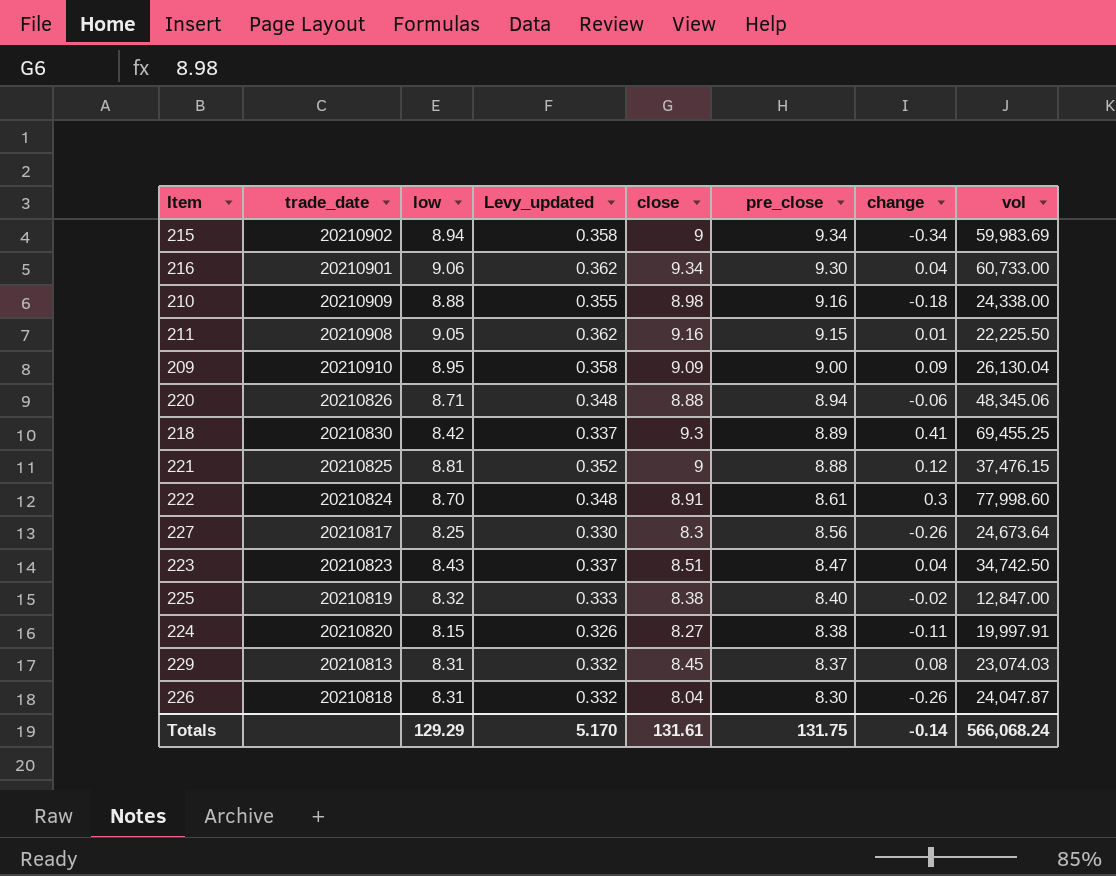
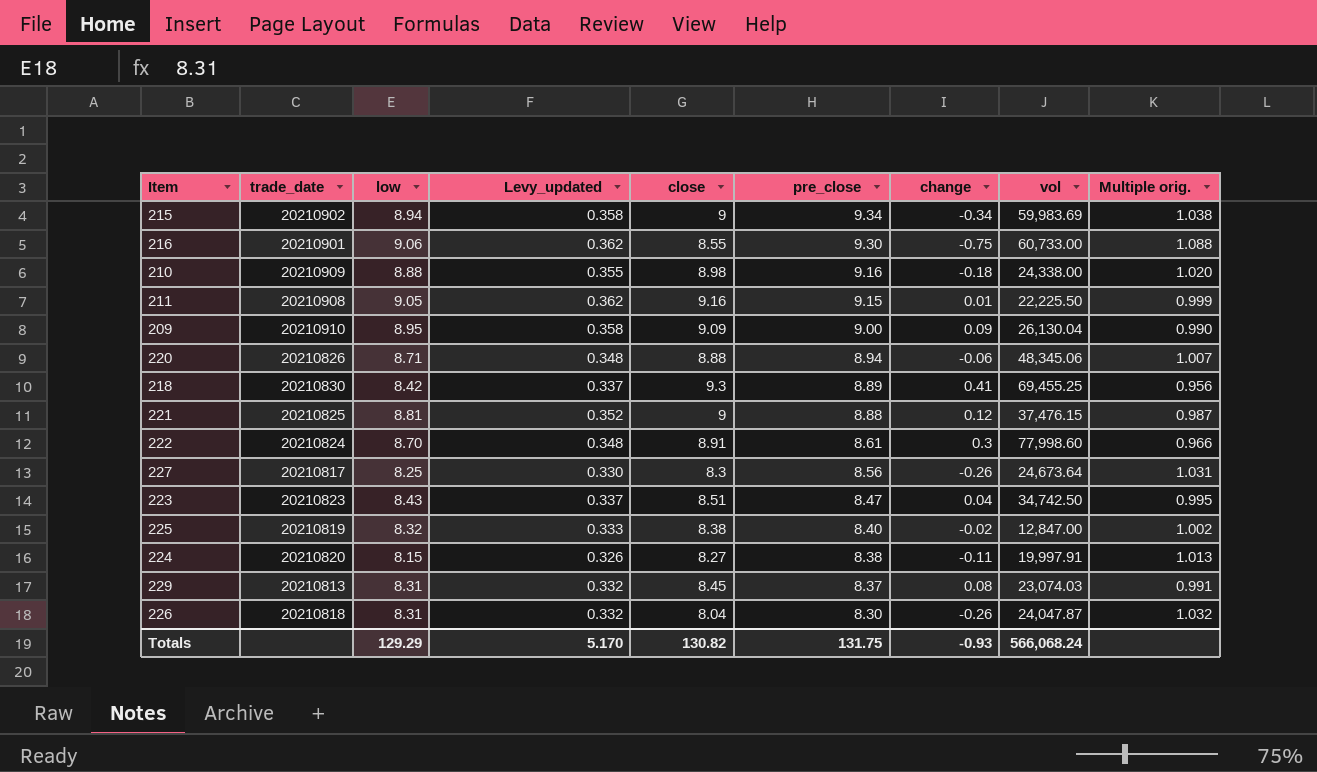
column Multiple orig. | formula: none -> [pre_close] / [close]
216 | close: 9.34 -> 8.55
216 | change: 0.04 -> -0.75
Totals | close: 131.61 -> 130.82
Totals | change: -0.14 -> -0.93

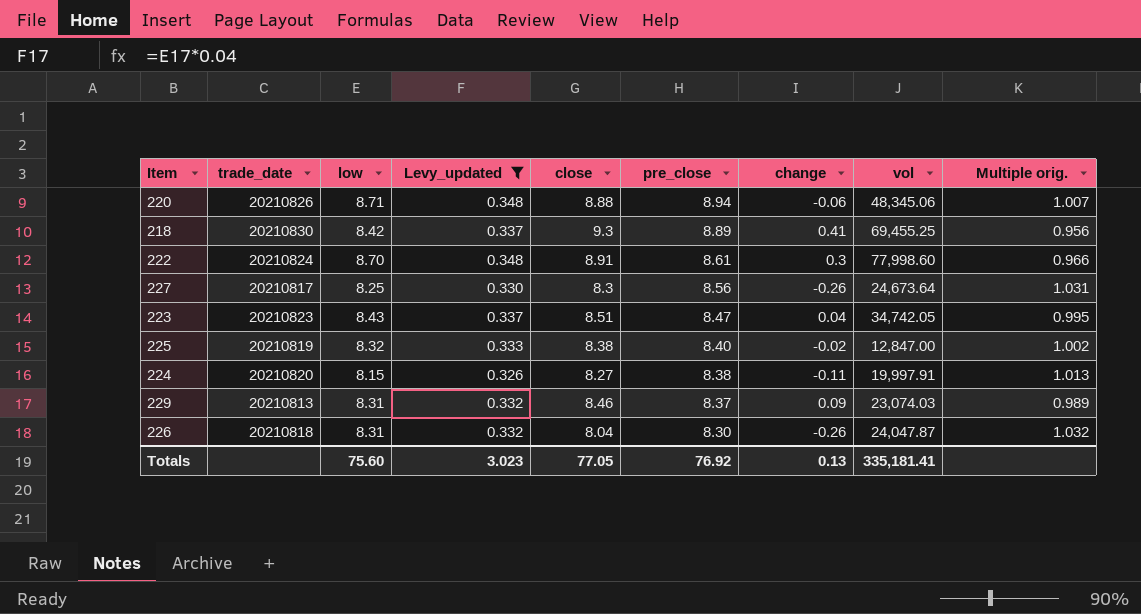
filter: none -> Levy_updated <= 0.348
223 | vol: 34,742.50 -> 34,742.05
229 | close: 8.45 -> 8.46
229 | change: 0.08 -> 0.09
229 | Multiple orig.: 0.991 -> 0.989
Totals | low: 129.29 -> 75.60
Totals | Levy_updated: 5.170 -> 3.023
Totals | close: 130.82 -> 77.05
Totals | pre_close: 131.75 -> 76.92
Totals | change: -0.93 -> 0.13
Totals | vol: 566,068.24 -> 335,181.41

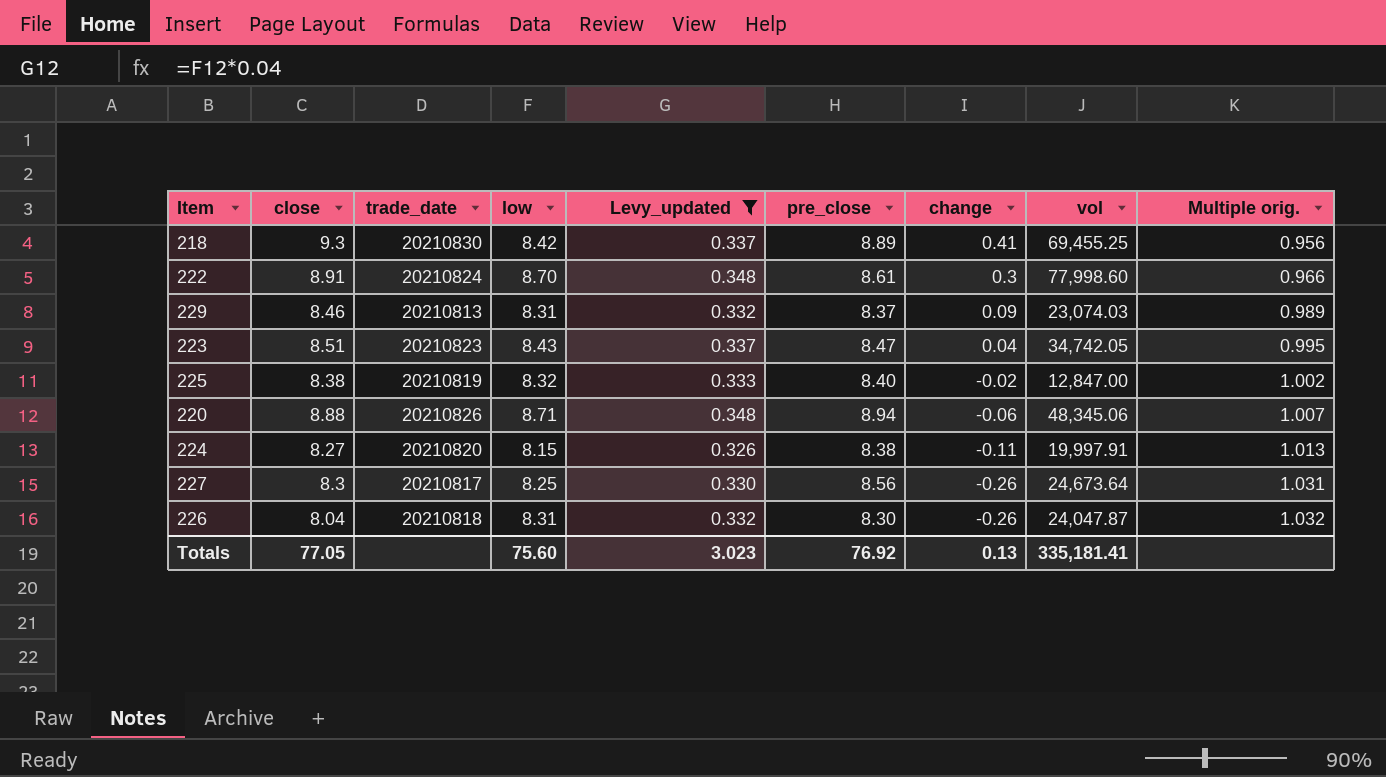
row order: pre_close descending -> change descending
column close | position: 5 -> 2

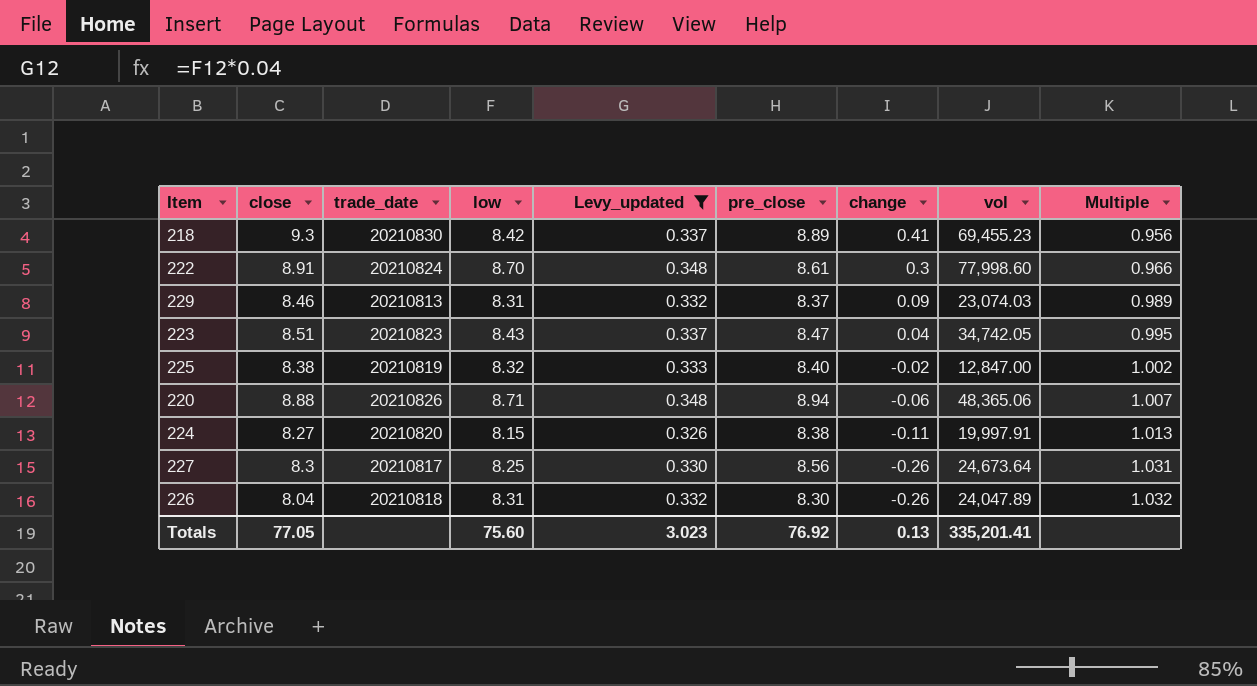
column name: Multiple orig. -> Multiple
218 | vol: 69,455.25 -> 69,455.23
220 | vol: 48,345.06 -> 48,365.06
226 | vol: 24,047.87 -> 24,047.89
Totals | vol: 335,181.41 -> 335,201.41

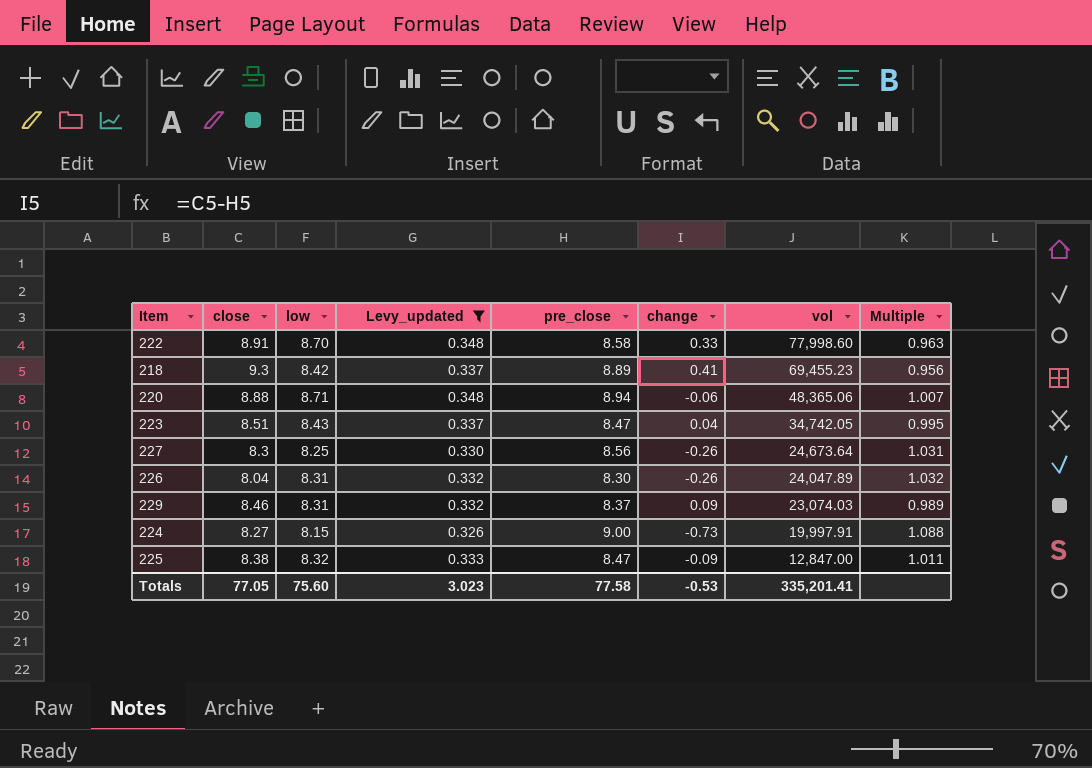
row order: change descending -> vol descending
column trade_date | position: 3 -> none
222 | pre_close: 8.61 -> 8.58
222 | change: 0.3 -> 0.33
222 | Multiple: 0.966 -> 0.963
224 | pre_close: 8.38 -> 9.00
224 | change: -0.11 -> -0.73
224 | Multiple: 1.013 -> 1.088
225 | pre_close: 8.40 -> 8.47
225 | change: -0.02 -> -0.09
225 | Multiple: 1.002 -> 1.011
Totals | pre_close: 76.92 -> 77.58
Totals | change: 0.13 -> -0.53

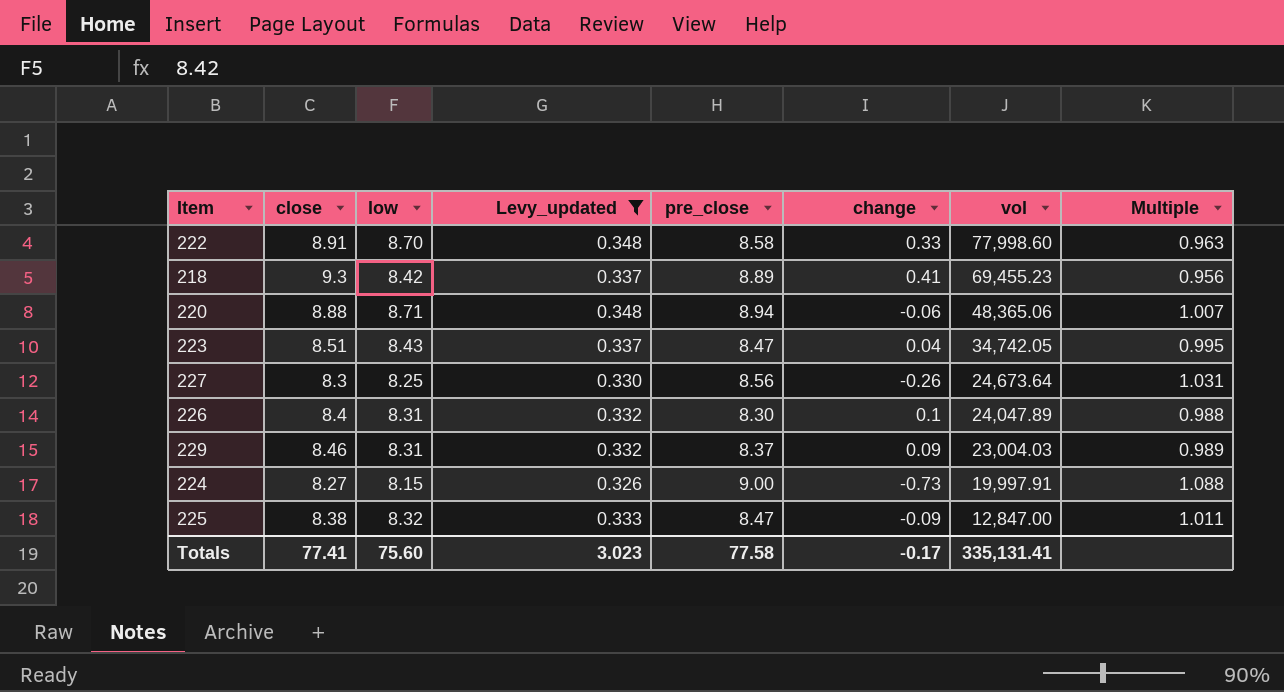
226 | close: 8.04 -> 8.4
226 | change: -0.26 -> 0.1
226 | Multiple: 1.032 -> 0.988
229 | vol: 23,074.03 -> 23,004.03
Totals | close: 77.05 -> 77.41
Totals | change: -0.53 -> -0.17
Totals | vol: 335,201.41 -> 335,131.41

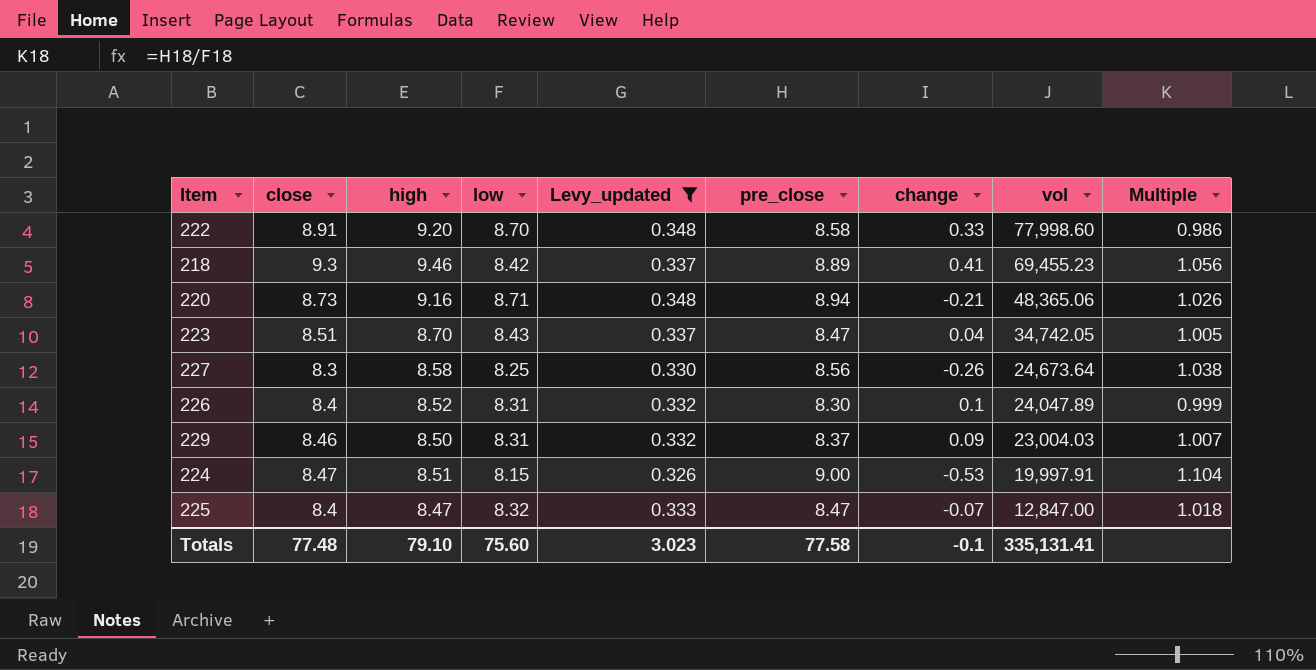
column high | position: none -> 3
column Multiple | formula: [pre_close] / [close] -> [pre_close] / [low]
220 | close: 8.88 -> 8.73
220 | change: -0.06 -> -0.21
224 | close: 8.27 -> 8.47
224 | change: -0.73 -> -0.53
225 | close: 8.38 -> 8.4
225 | change: -0.09 -> -0.07
Totals | close: 77.41 -> 77.48
Totals | change: -0.17 -> -0.1

